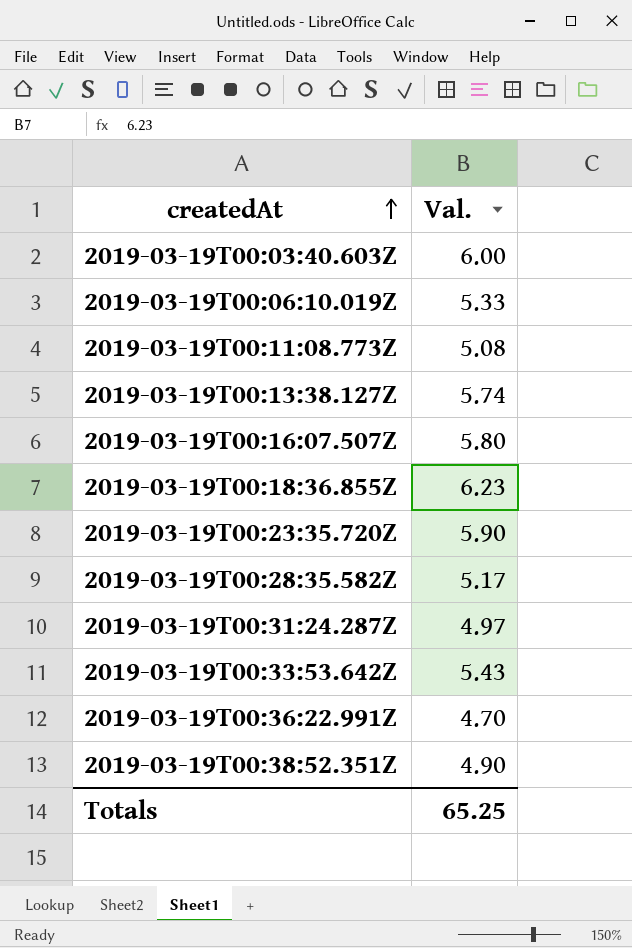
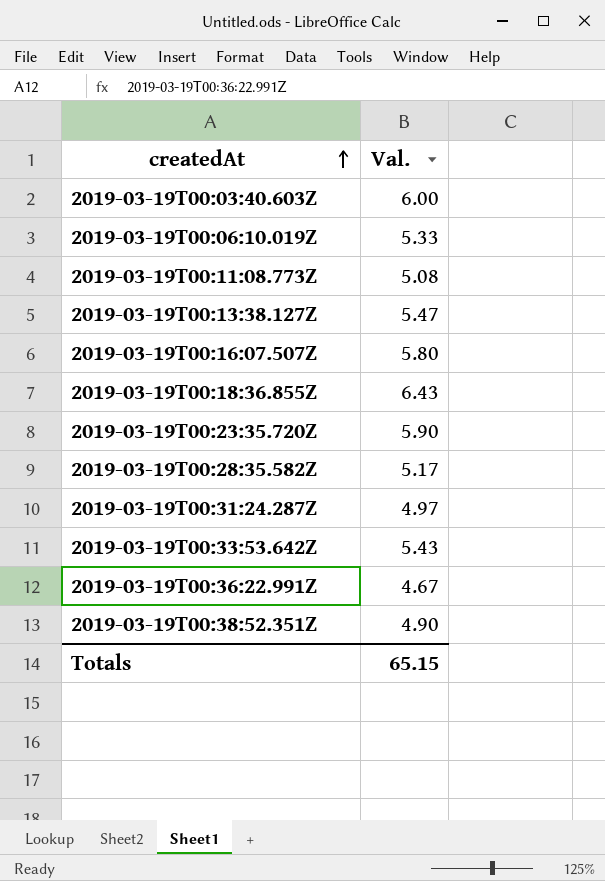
2019-03-19T00:13:38.127Z | Val.: 5.74 -> 5.47
2019-03-19T00:18:36.855Z | Val.: 6.23 -> 6.43
2019-03-19T00:36:22.991Z | Val.: 4.70 -> 4.67
Totals | Val.: 65.25 -> 65.15

